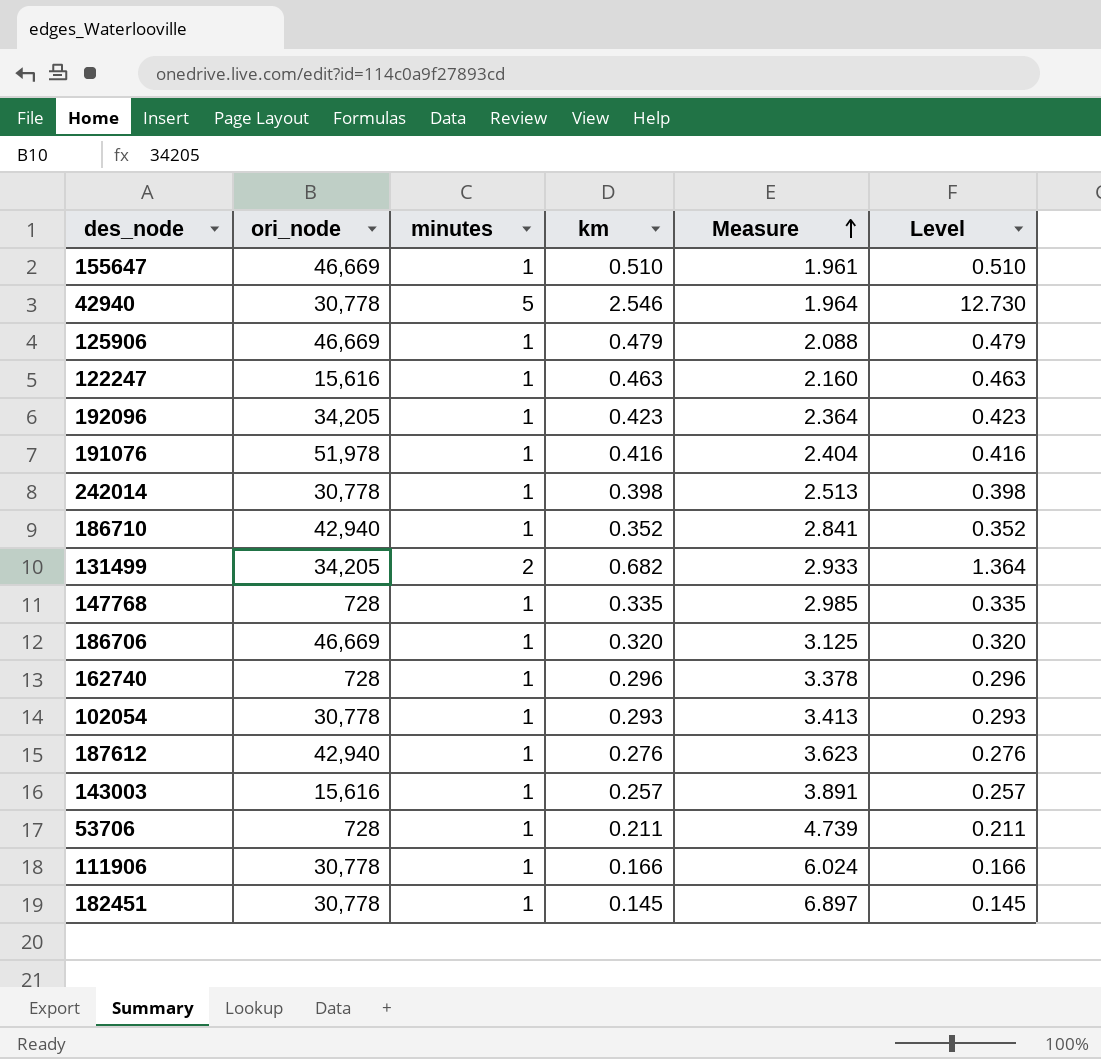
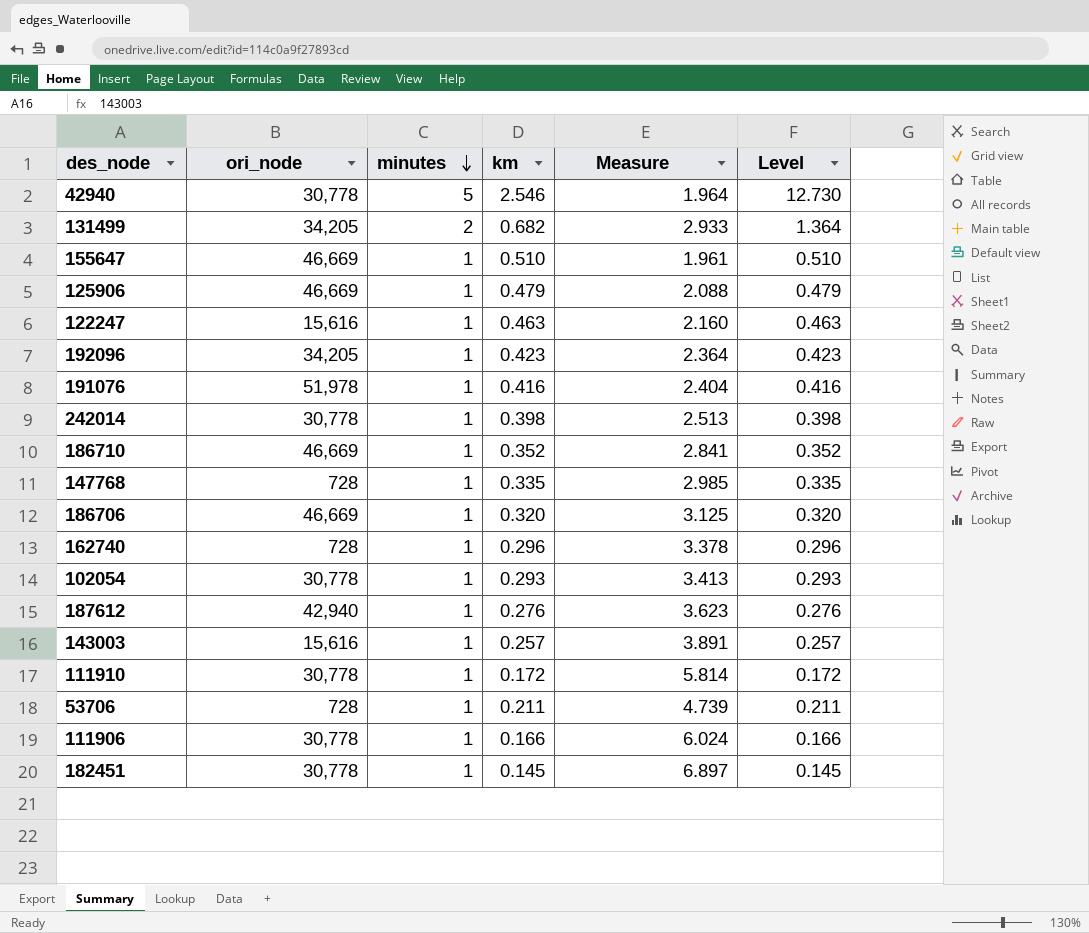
row order: Measure ascending -> minutes descending
186710 | ori_node: 42,940 -> 46,669
row 111910: none -> 30,778 | 1 | 0.172 | 5.814 | 0.172

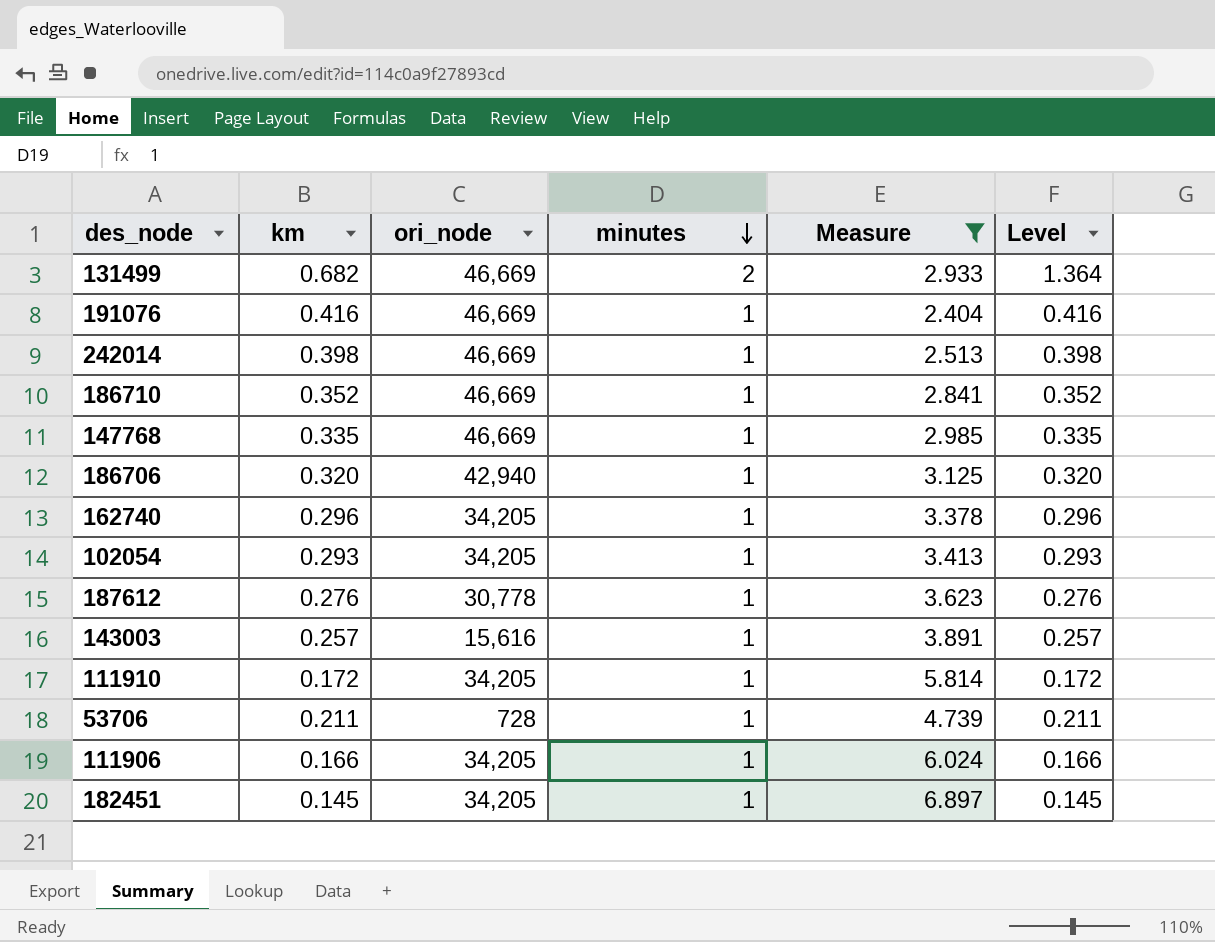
filter: none -> Measure >= 2.404
column km | position: 4 -> 2
131499 | ori_node: 34,205 -> 46,669
191076 | ori_node: 51,978 -> 46,669
242014 | ori_node: 30,778 -> 46,669
147768 | ori_node: 728 -> 46,669
186706 | ori_node: 46,669 -> 42,940
162740 | ori_node: 728 -> 34,205
102054 | ori_node: 30,778 -> 34,205
187612 | ori_node: 42,940 -> 30,778
111910 | ori_node: 30,778 -> 34,205
111906 | ori_node: 30,778 -> 34,205
182451 | ori_node: 30,778 -> 34,205

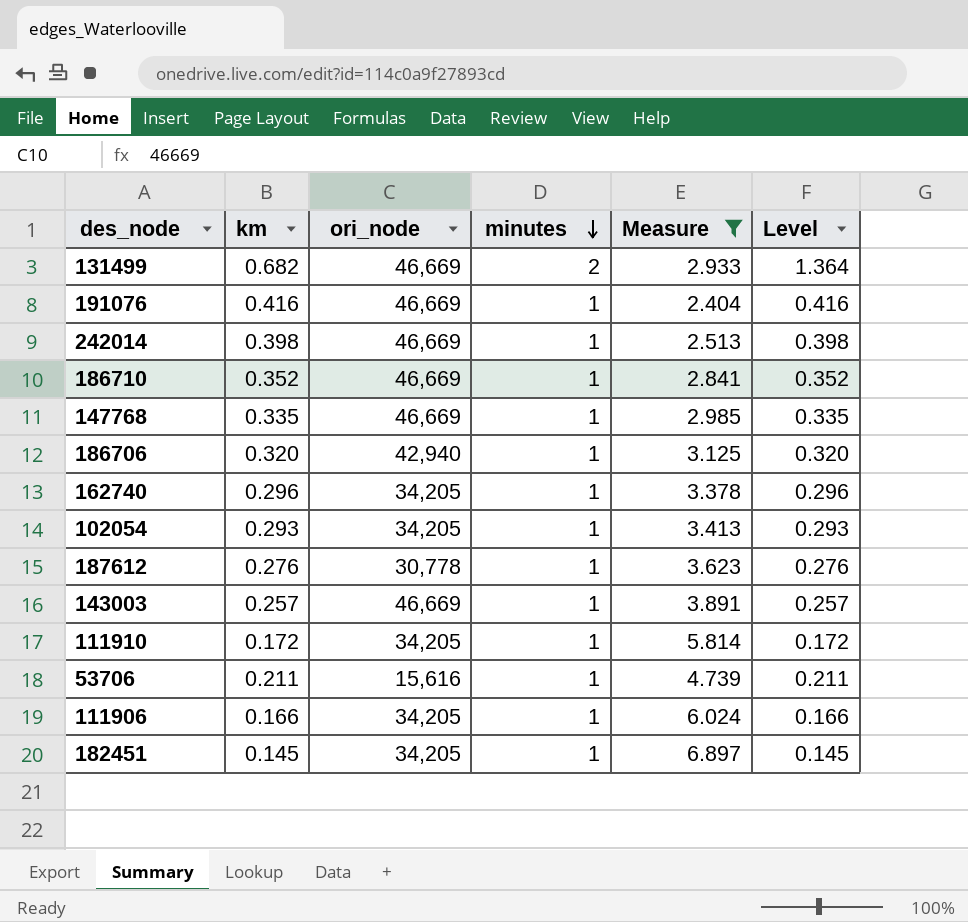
143003 | ori_node: 15,616 -> 46,669
53706 | ori_node: 728 -> 15,616

